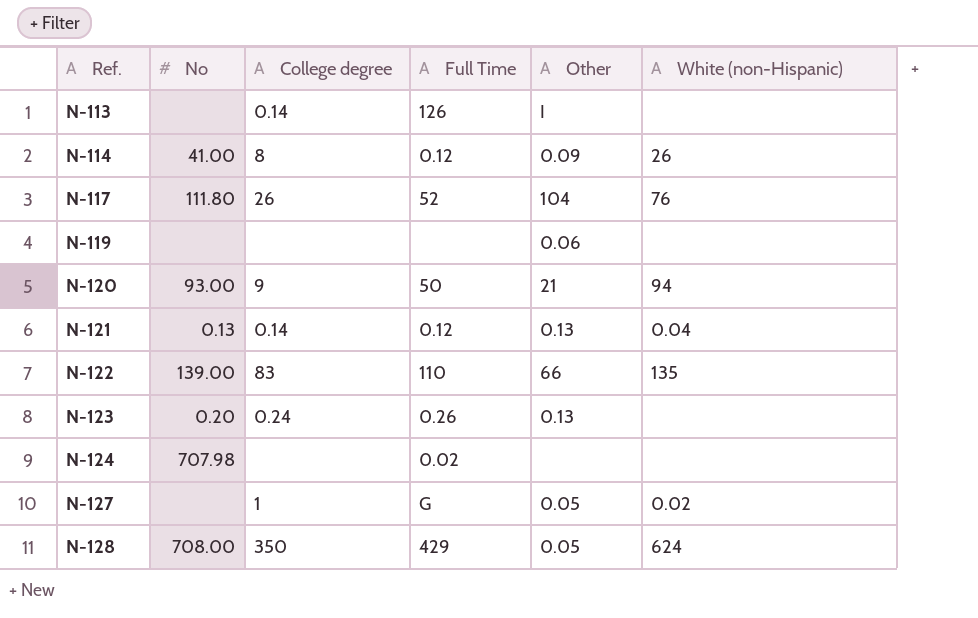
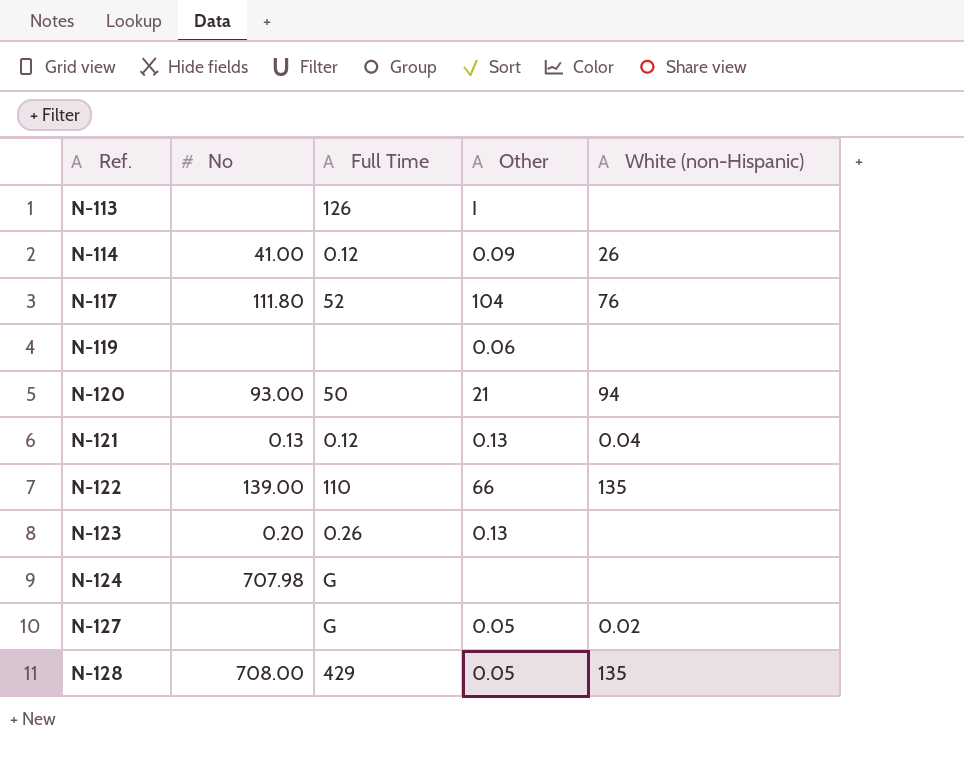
column College degree | position: 3 -> none
N-124 | Full Time: 0.02 -> G
N-128 | White (non-Hispanic): 624 -> 135

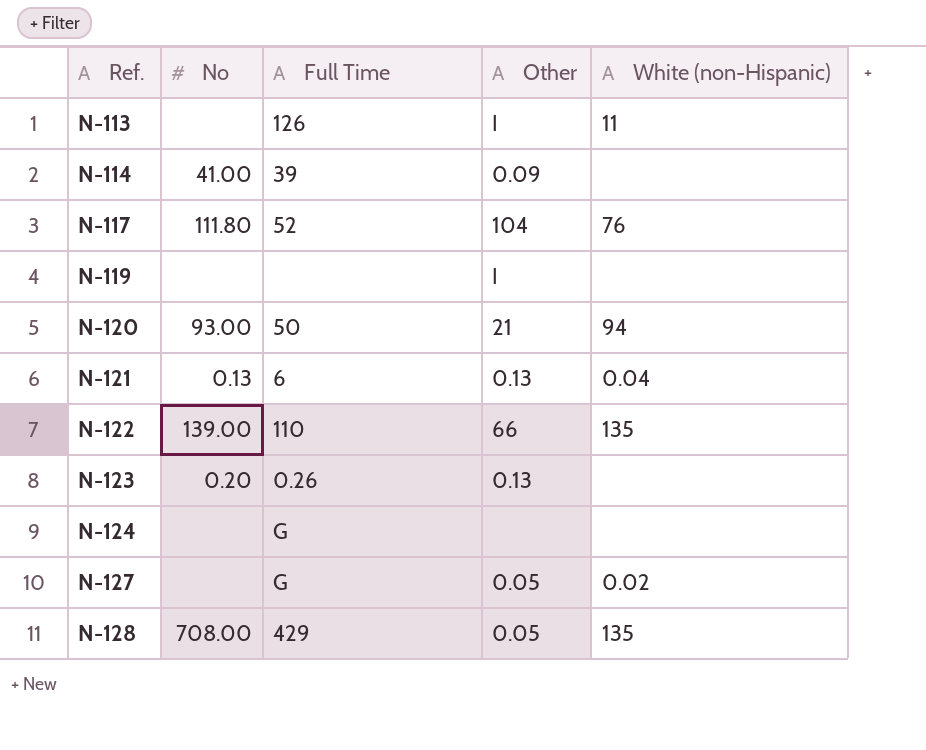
N-113 | White (non-Hispanic): none -> 11
N-114 | Full Time: 0.12 -> 39
N-114 | White (non-Hispanic): 26 -> none
N-119 | Other: 0.06 -> I
N-121 | Full Time: 0.12 -> 6
N-124 | No: 707.98 -> none

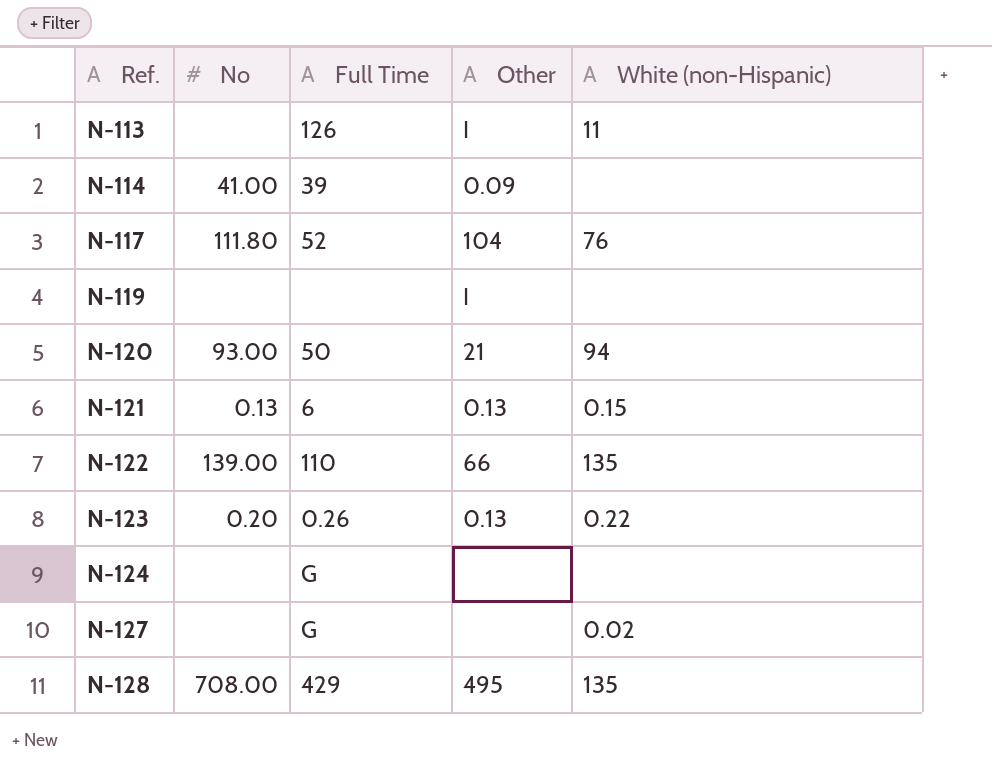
N-121 | White (non-Hispanic): 0.04 -> 0.15
N-123 | White (non-Hispanic): none -> 0.22
N-127 | Other: 0.05 -> none
N-128 | Other: 0.05 -> 495

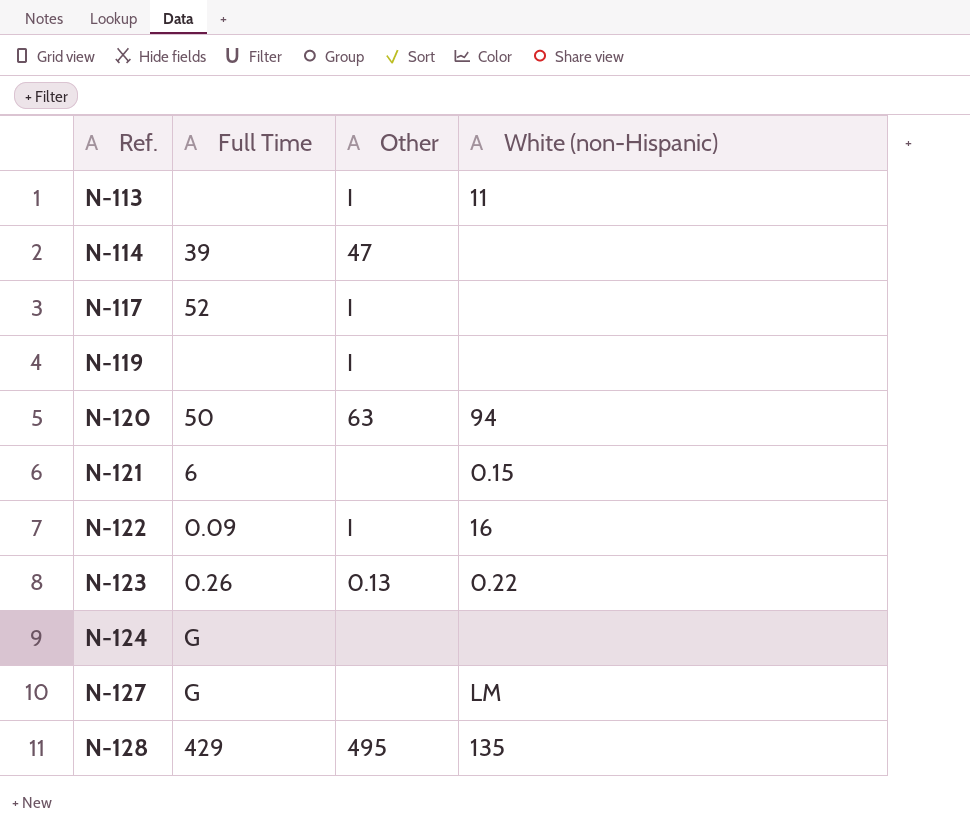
column No | position: 2 -> none
N-113 | Full Time: 126 -> none
N-114 | Other: 0.09 -> 47
N-117 | Other: 104 -> I
N-117 | White (non-Hispanic): 76 -> none
N-120 | Other: 21 -> 63
N-121 | Other: 0.13 -> none
N-122 | Full Time: 110 -> 0.09
N-122 | Other: 66 -> I
N-122 | White (non-Hispanic): 135 -> 16
N-127 | White (non-Hispanic): 0.02 -> LM

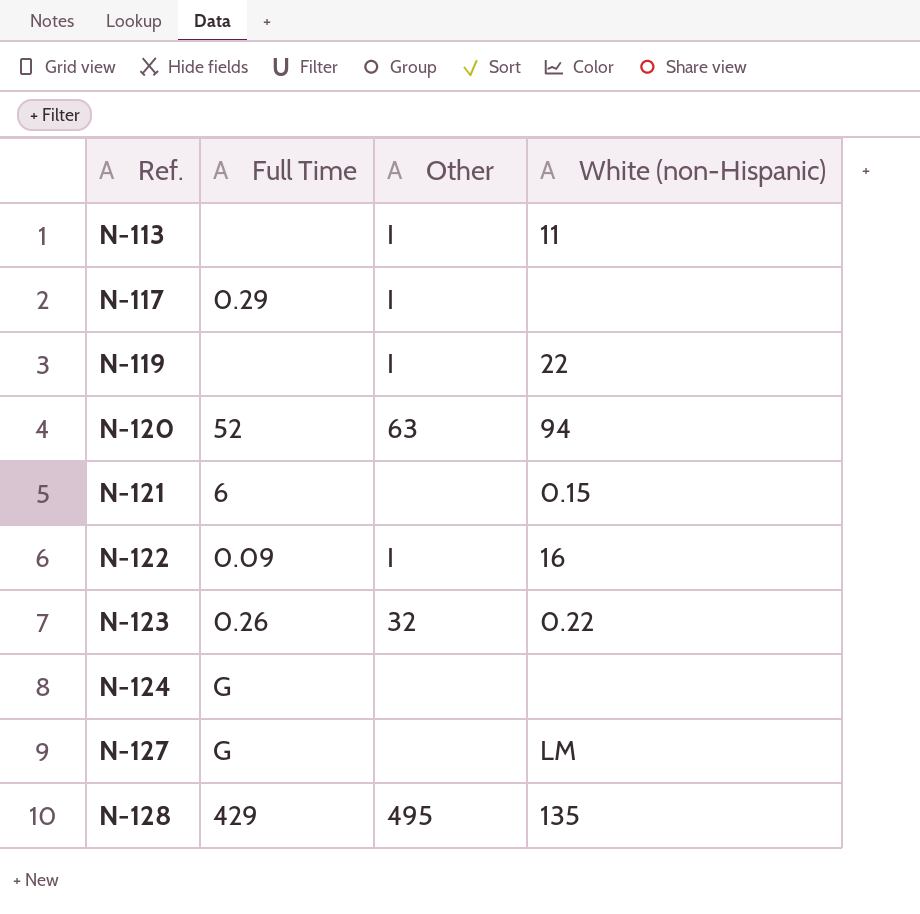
row N-114: 39 | 47 | none -> none
N-117 | Full Time: 52 -> 0.29
N-119 | White (non-Hispanic): none -> 22
N-120 | Full Time: 50 -> 52
N-123 | Other: 0.13 -> 32

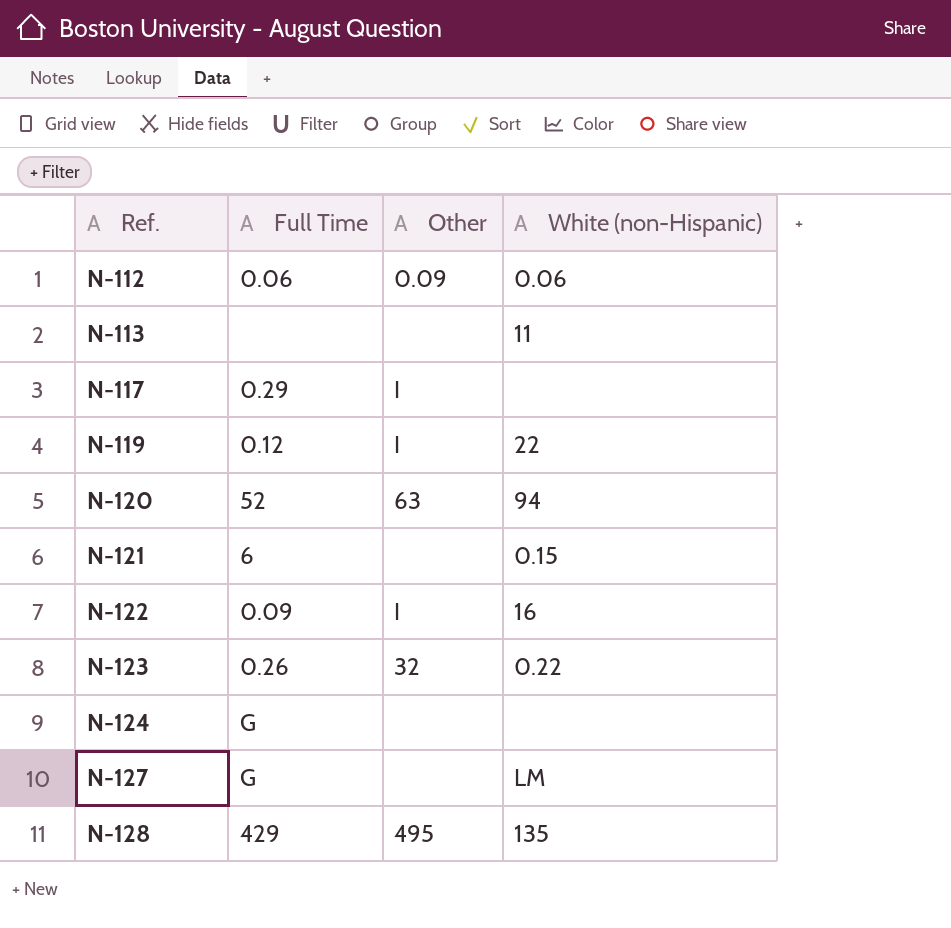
row N-112: none -> 0.06 | 0.09 | 0.06
N-113 | Other: I -> none
N-119 | Full Time: none -> 0.12

